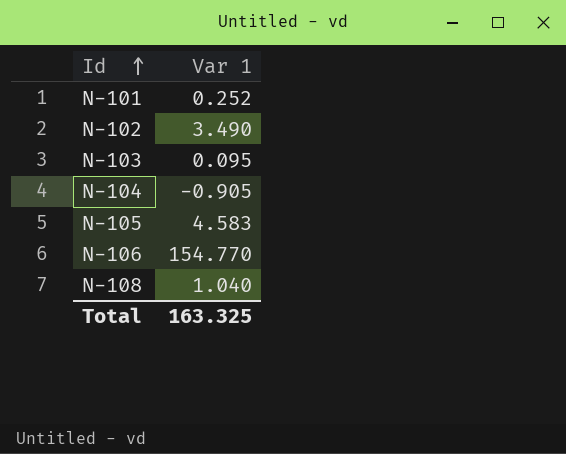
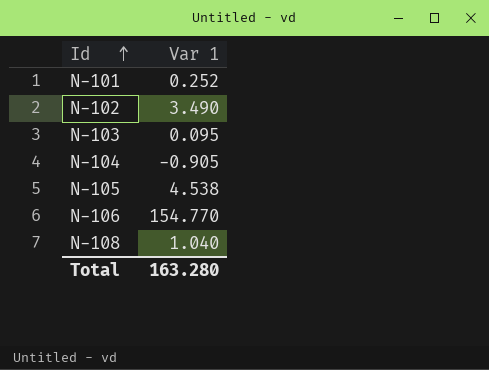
N-105 | Var 1: 4.583 -> 4.538
Total | Var 1: 163.325 -> 163.280

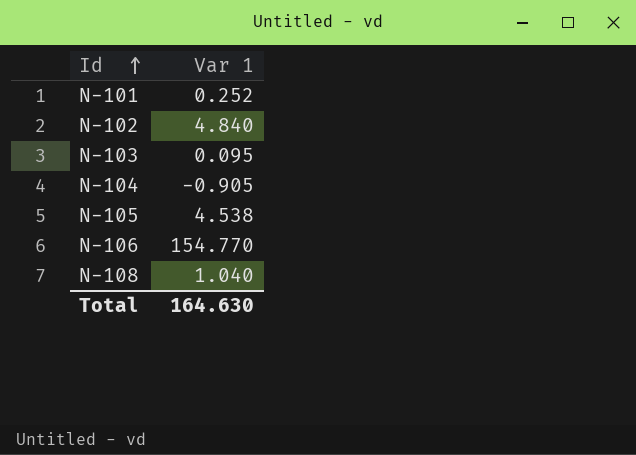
N-102 | Var 1: 3.490 -> 4.840
Total | Var 1: 163.280 -> 164.630

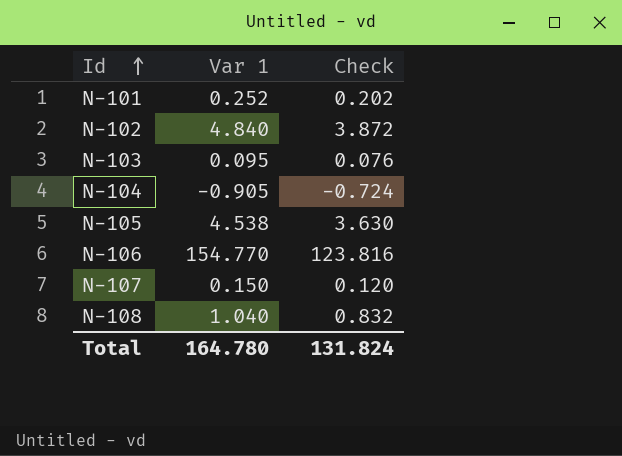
column Check | formula: none -> [Var 1] * 0.8
row N-107: none -> 0.150 | 0.120
Total | Var 1: 164.630 -> 164.780

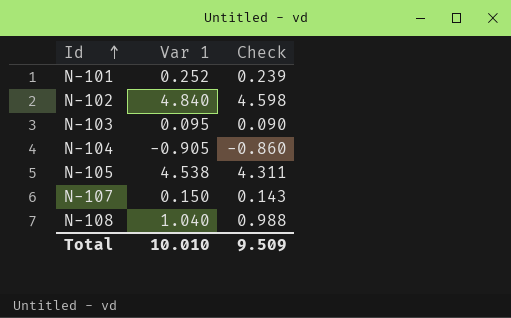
column Check | formula: [Var 1] * 0.8 -> [Var 1] * 0.95
row N-106: 154.770 | 123.816 -> none
Total | Var 1: 164.780 -> 10.010
Total | Check: 131.824 -> 9.509

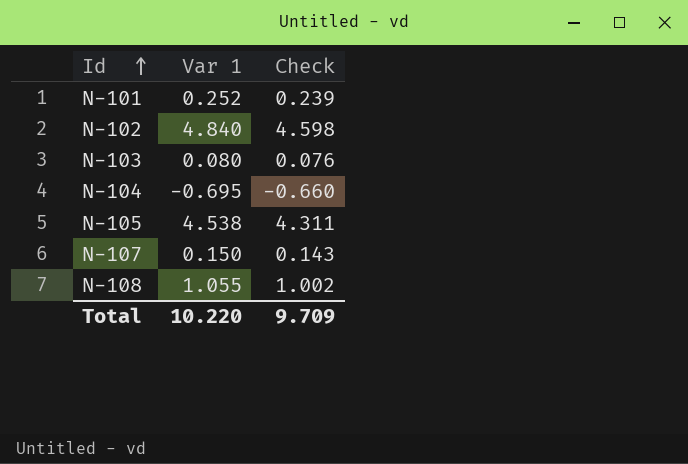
N-103 | Var 1: 0.095 -> 0.080
N-103 | Check: 0.090 -> 0.076
N-104 | Var 1: -0.905 -> -0.695
N-104 | Check: -0.860 -> -0.660
N-108 | Var 1: 1.040 -> 1.055
N-108 | Check: 0.988 -> 1.002
Total | Var 1: 10.010 -> 10.220
Total | Check: 9.509 -> 9.709

